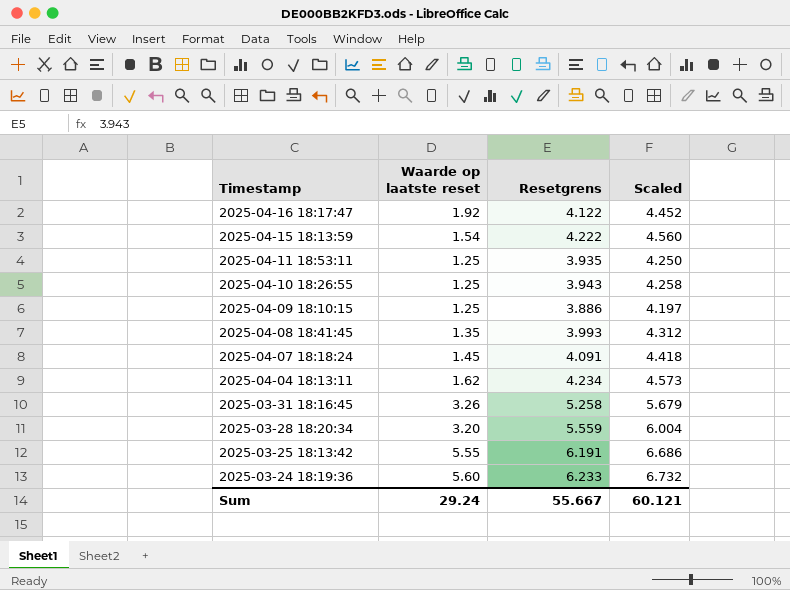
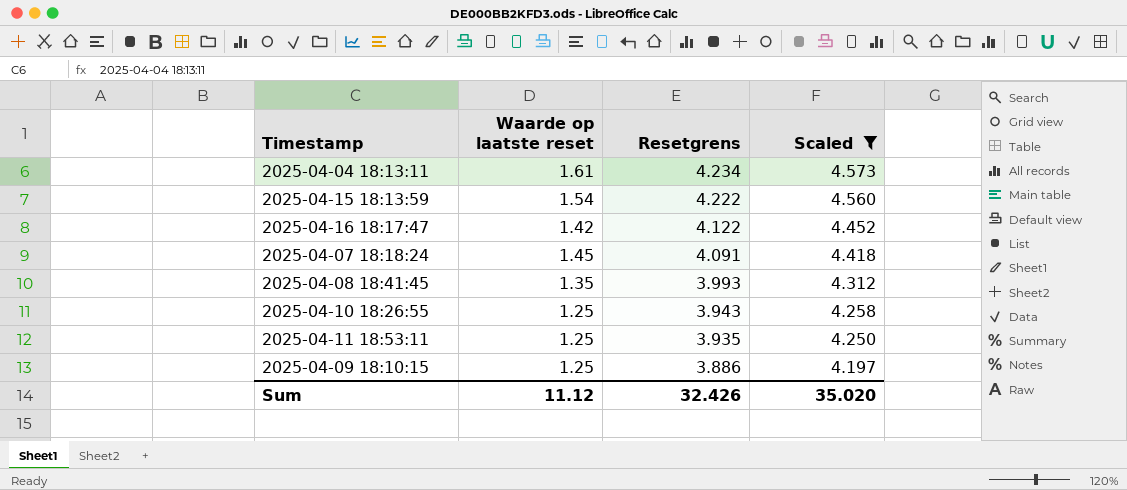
filter: none -> Scaled <= 4.573
row order: Timestamp descending -> Resetgrens descending
2025-04-04 18:13:11 | Waarde op laatste reset: 1.62 -> 1.61
2025-04-16 18:17:47 | Waarde op laatste reset: 1.92 -> 1.42
Sum | Waarde op laatste reset: 29.24 -> 11.12
Sum | Resetgrens: 55.667 -> 32.426
Sum | Scaled: 60.121 -> 35.020

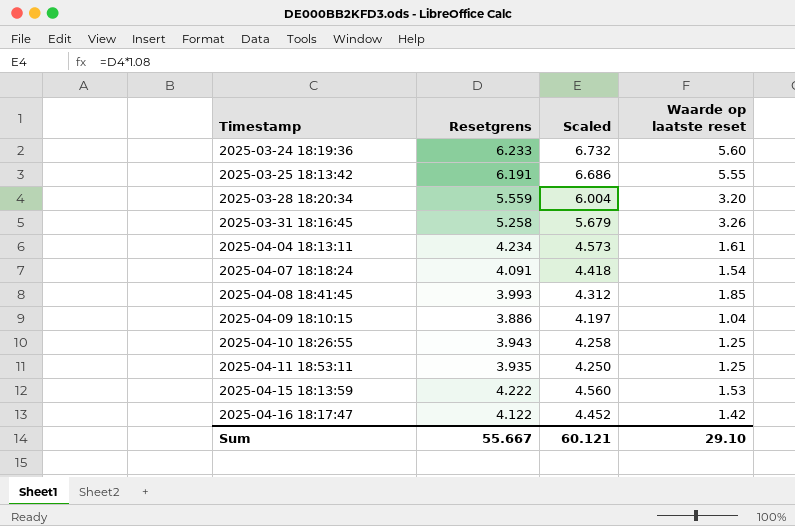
filter: Scaled <= 4.573 -> none
row order: Resetgrens descending -> Timestamp ascending
column Waarde op laatste reset | position: 2 -> 4
2025-04-07 18:18:24 | Waarde op laatste reset: 1.45 -> 1.54
2025-04-08 18:41:45 | Waarde op laatste reset: 1.35 -> 1.85
2025-04-09 18:10:15 | Waarde op laatste reset: 1.25 -> 1.04
2025-04-15 18:13:59 | Waarde op laatste reset: 1.54 -> 1.53
Sum | Resetgrens: 32.426 -> 55.667
Sum | Scaled: 35.020 -> 60.121
Sum | Waarde op laatste reset: 11.12 -> 29.10

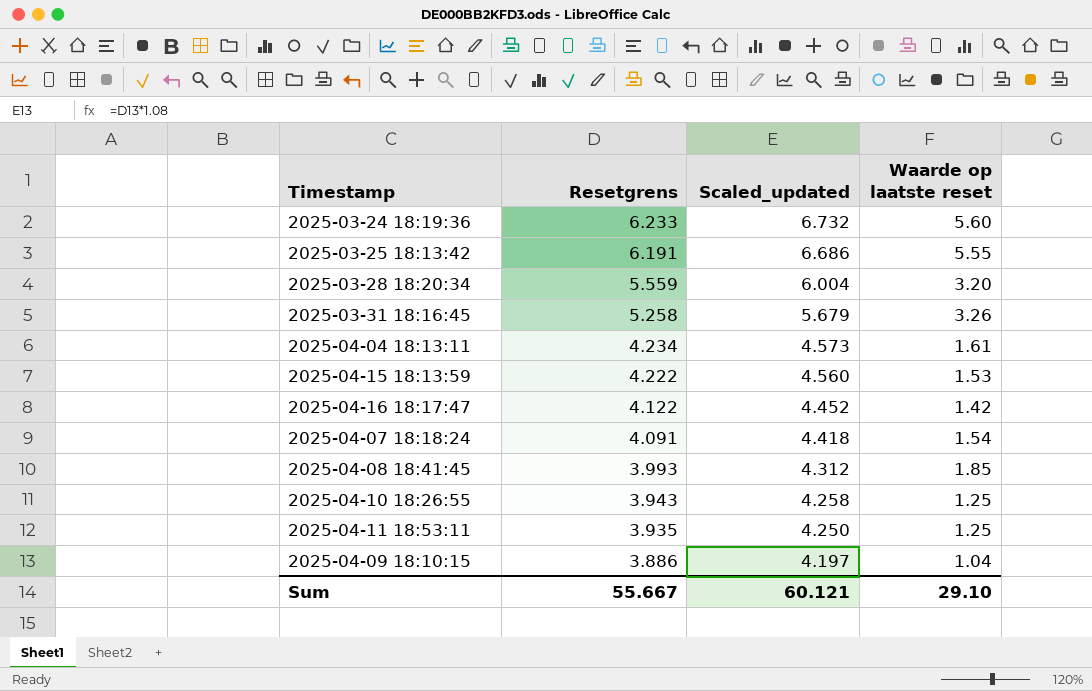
row order: Timestamp ascending -> Resetgrens descending
column name: Scaled -> Scaled_updated

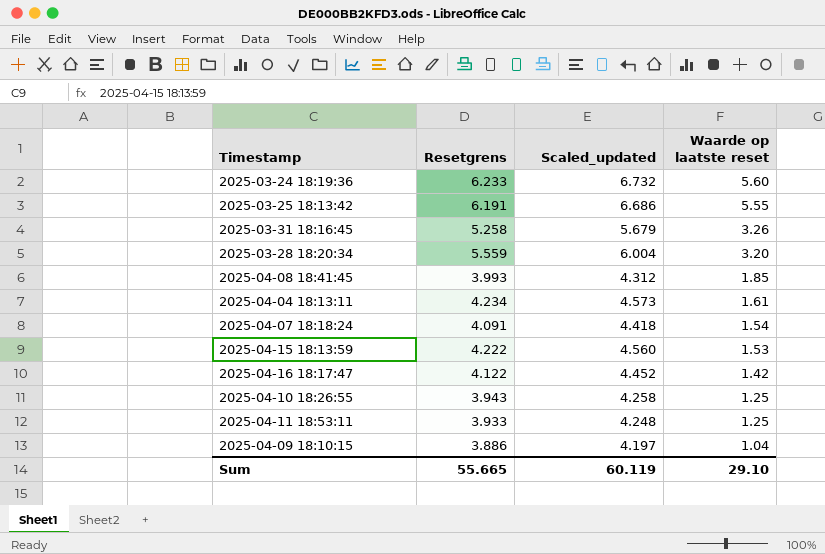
row order: Resetgrens descending -> Waarde op laatste reset descending
2025-04-11 18:53:11 | Resetgrens: 3.935 -> 3.933
2025-04-11 18:53:11 | Scaled_updated: 4.250 -> 4.248
Sum | Resetgrens: 55.667 -> 55.665
Sum | Scaled_updated: 60.121 -> 60.119

